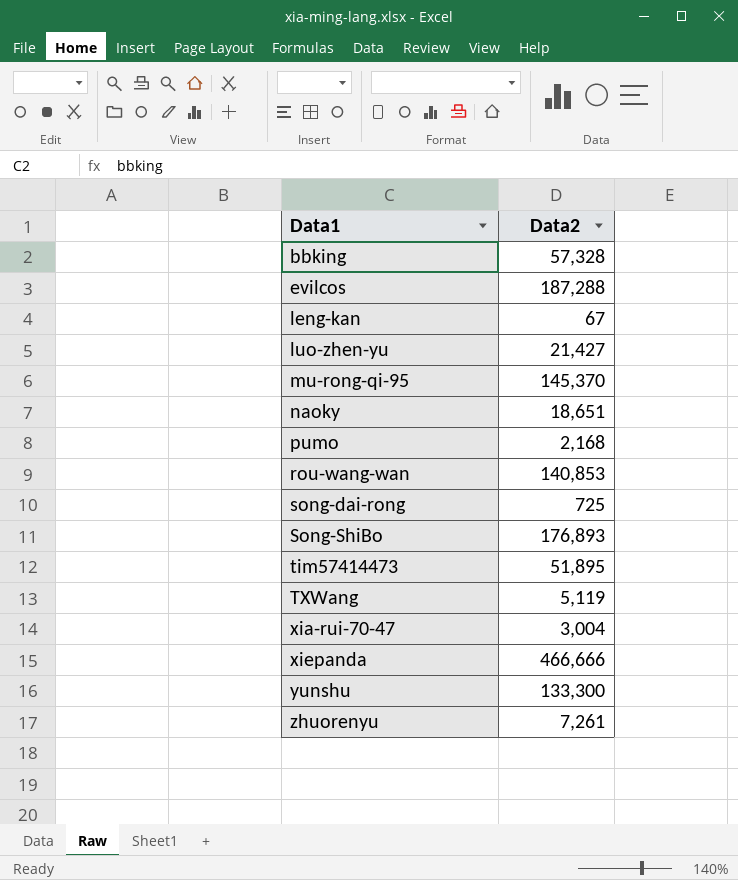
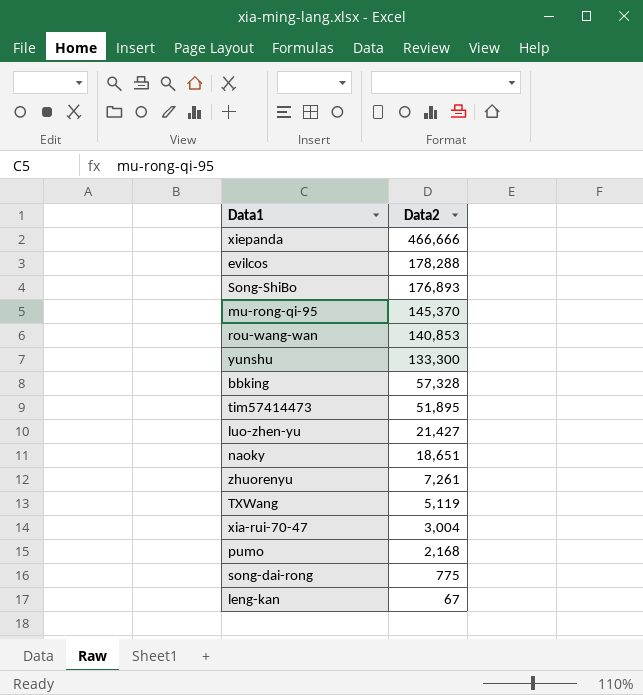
row order: Data1 ascending -> Data2 descending
evilcos | Data2: 187,288 -> 178,288
song-dai-rong | Data2: 725 -> 775

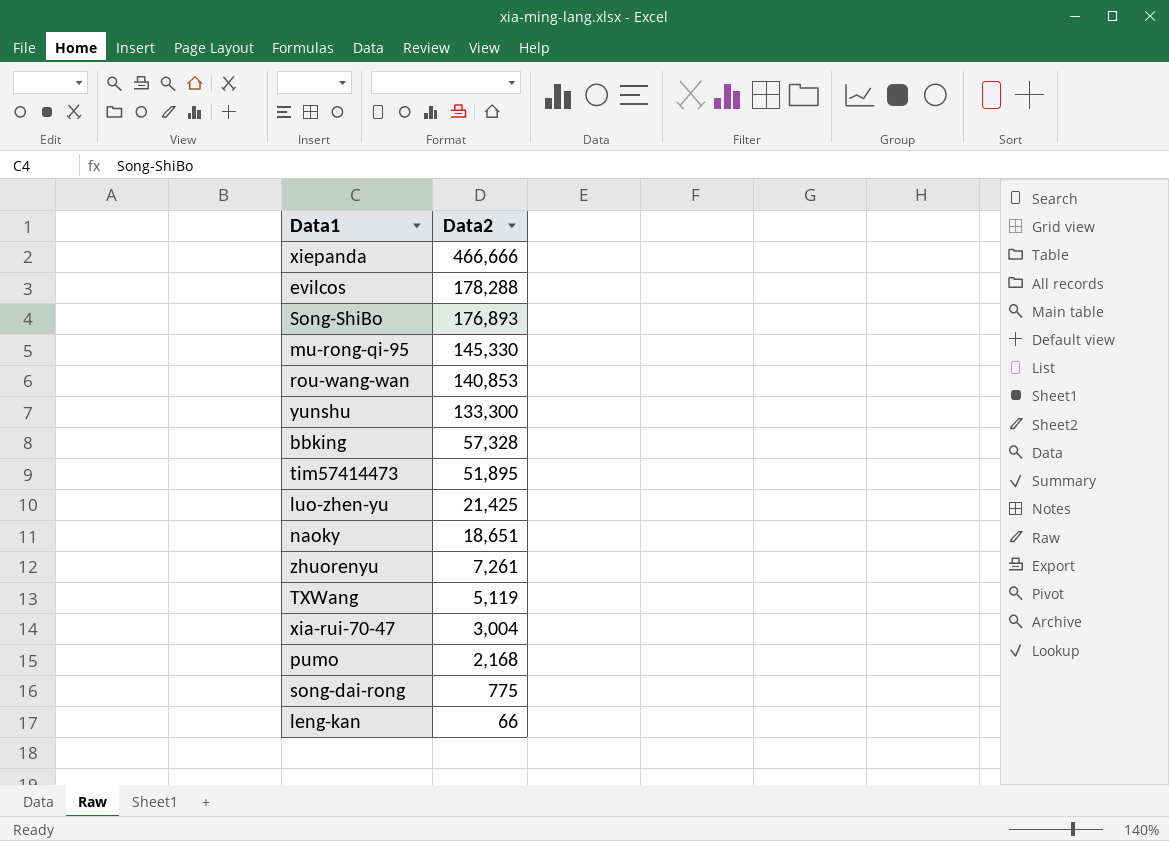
mu-rong-qi-95 | Data2: 145,370 -> 145,330
luo-zhen-yu | Data2: 21,427 -> 21,425
leng-kan | Data2: 67 -> 66

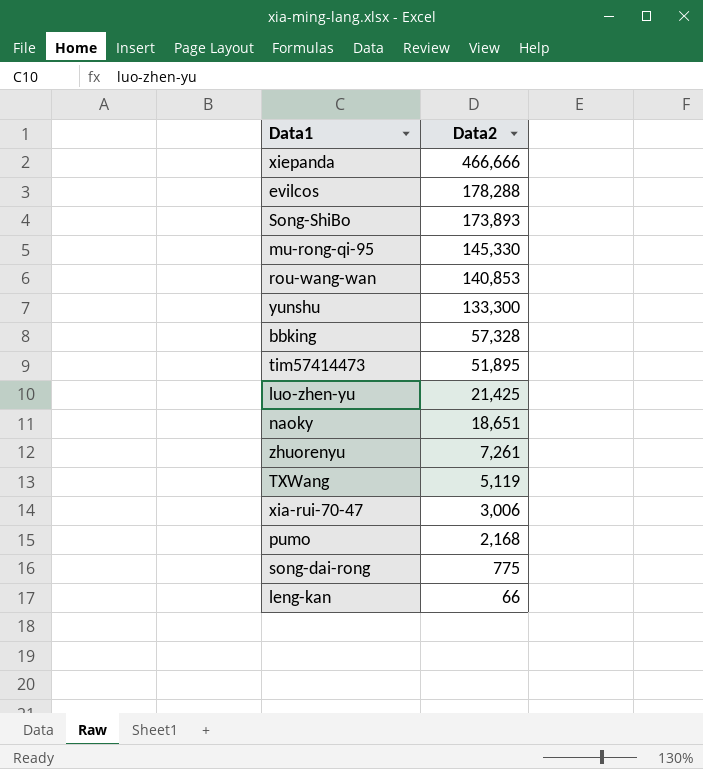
Song-ShiBo | Data2: 176,893 -> 173,893
xia-rui-70-47 | Data2: 3,004 -> 3,006

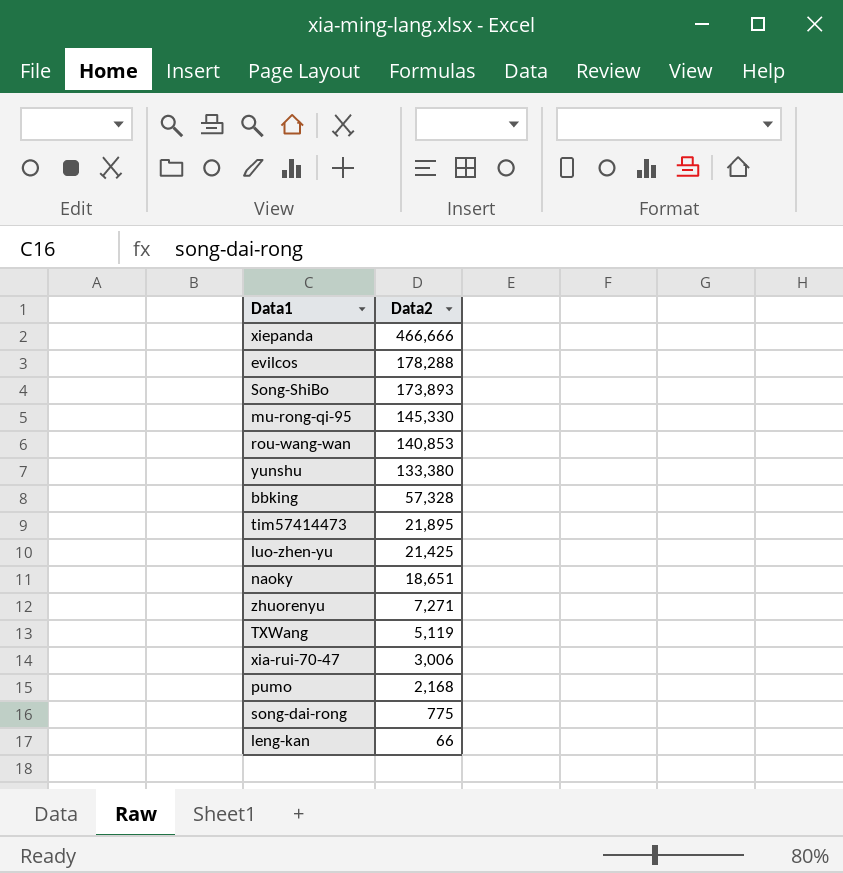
yunshu | Data2: 133,300 -> 133,380
tim57414473 | Data2: 51,895 -> 21,895
zhuorenyu | Data2: 7,261 -> 7,271

